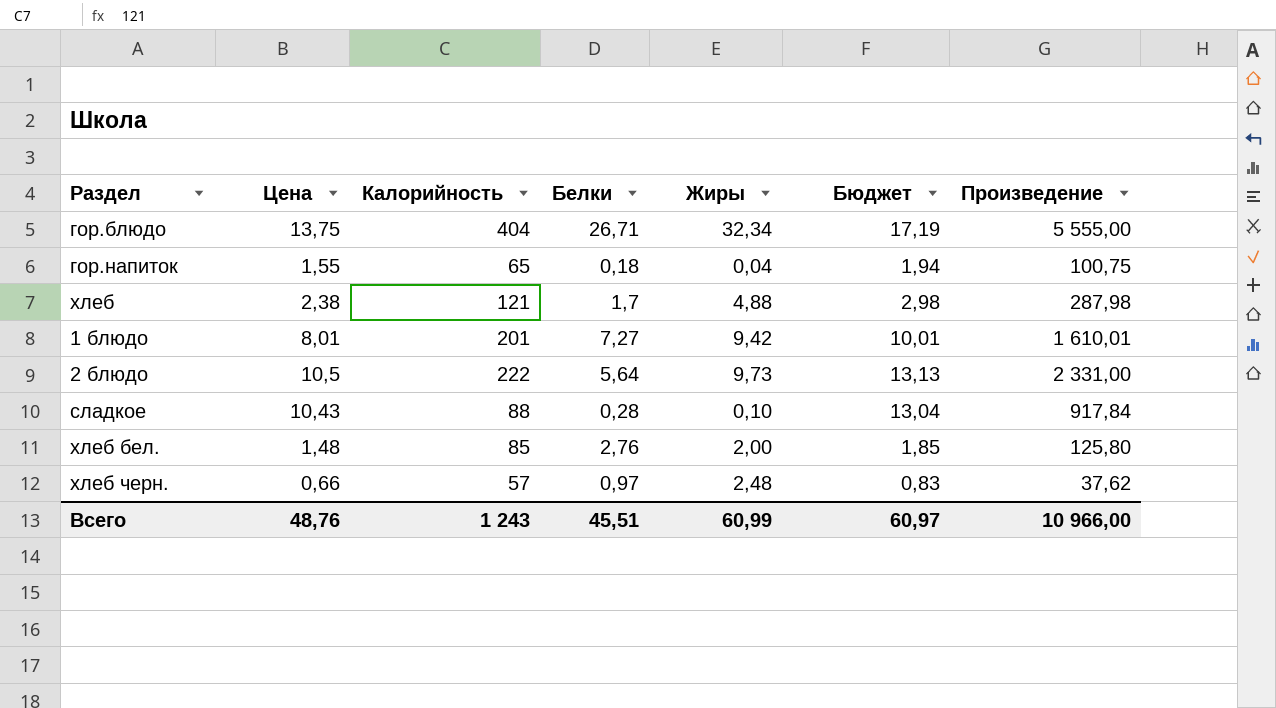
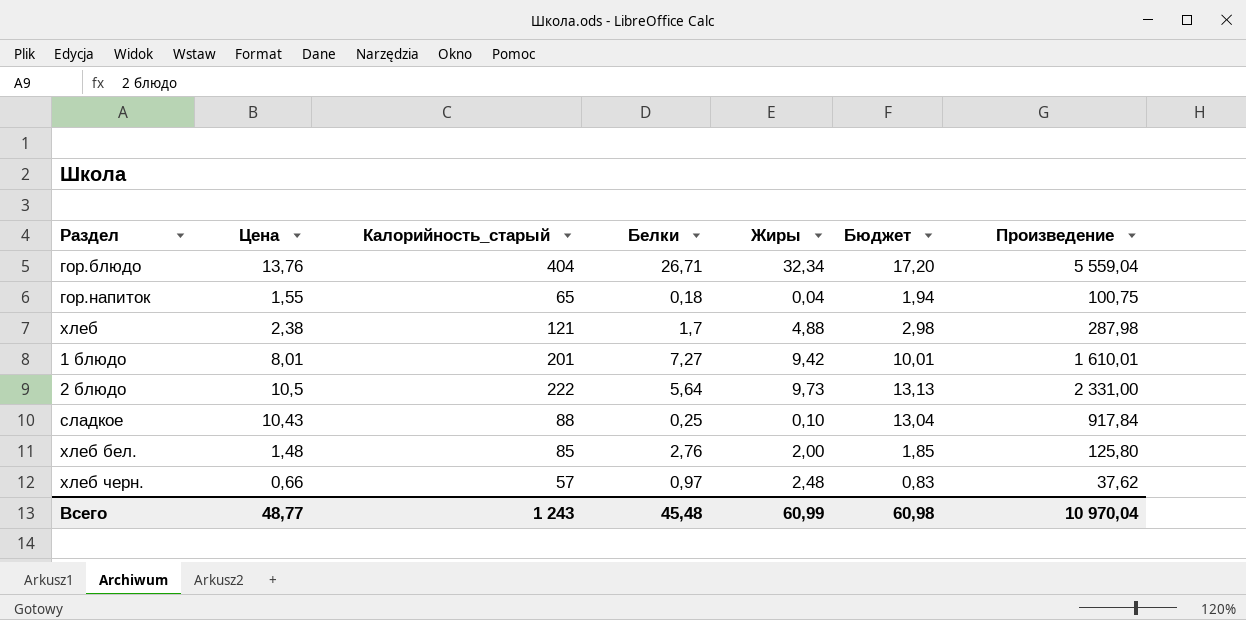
column name: Калорийность -> Калорийность_старый
гор.блюдо | Цена: 13,75 -> 13,76
гор.блюдо | Бюджет: 17,19 -> 17,20
гор.блюдо | Произведение: 5 555,00 -> 5 559,04
сладкое | Белки: 0,28 -> 0,25
Всего | Цена: 48,76 -> 48,77
Всего | Белки: 45,51 -> 45,48
Всего | Бюджет: 60,97 -> 60,98
Всего | Произведение: 10 966,00 -> 10 970,04

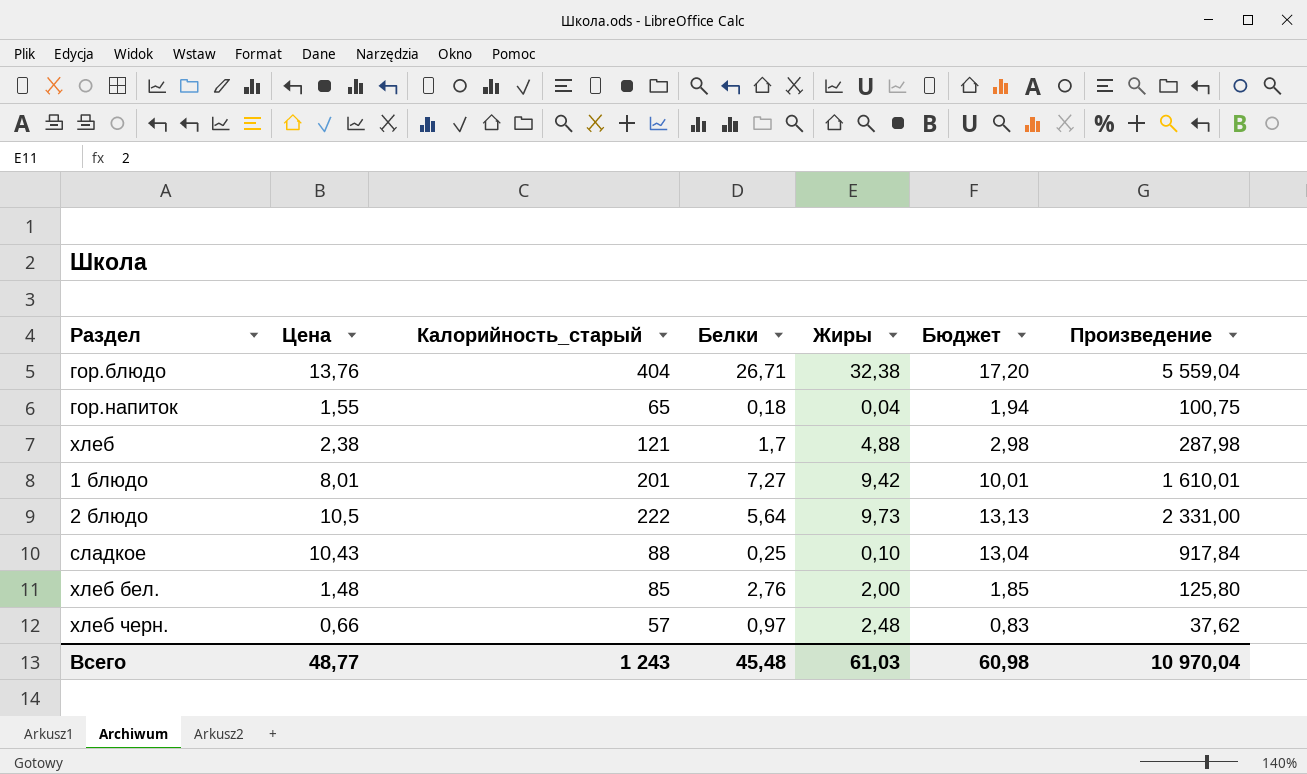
гор.блюдо | Жиры: 32,34 -> 32,38
Всего | Жиры: 60,99 -> 61,03

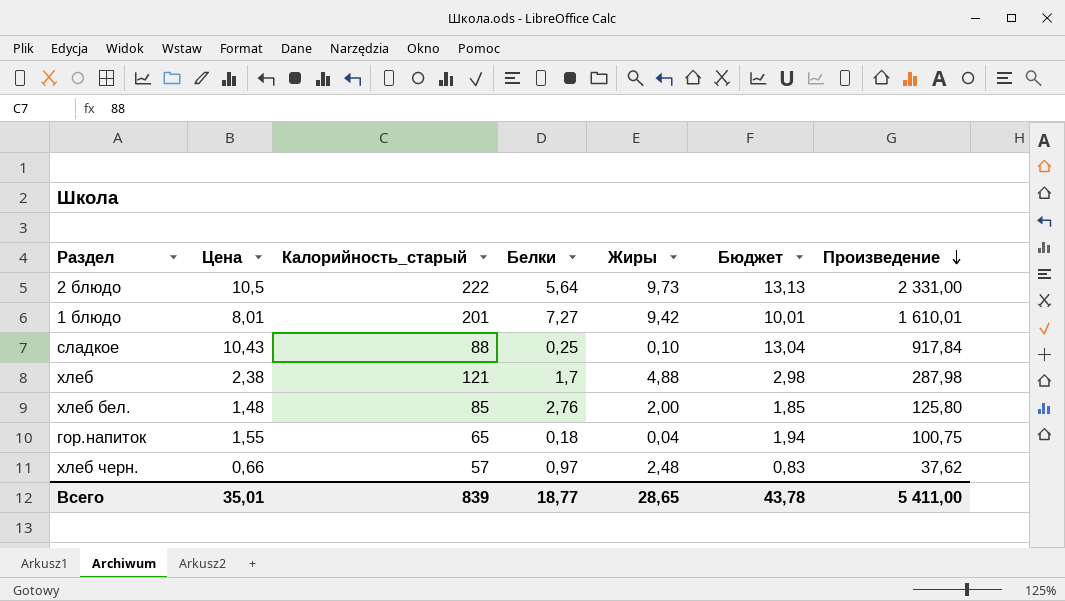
row order: none -> Произведение descending
row гор.блюдо: 13,76 | 404 | 26,71 | 32,38 | 17,20 | 5 559,04 -> none
Всего | Цена: 48,77 -> 35,01
Всего | Калорийность_старый: 1 243 -> 839
Всего | Белки: 45,48 -> 18,77
Всего | Жиры: 61,03 -> 28,65
Всего | Бюджет: 60,98 -> 43,78
Всего | Произведение: 10 970,04 -> 5 411,00

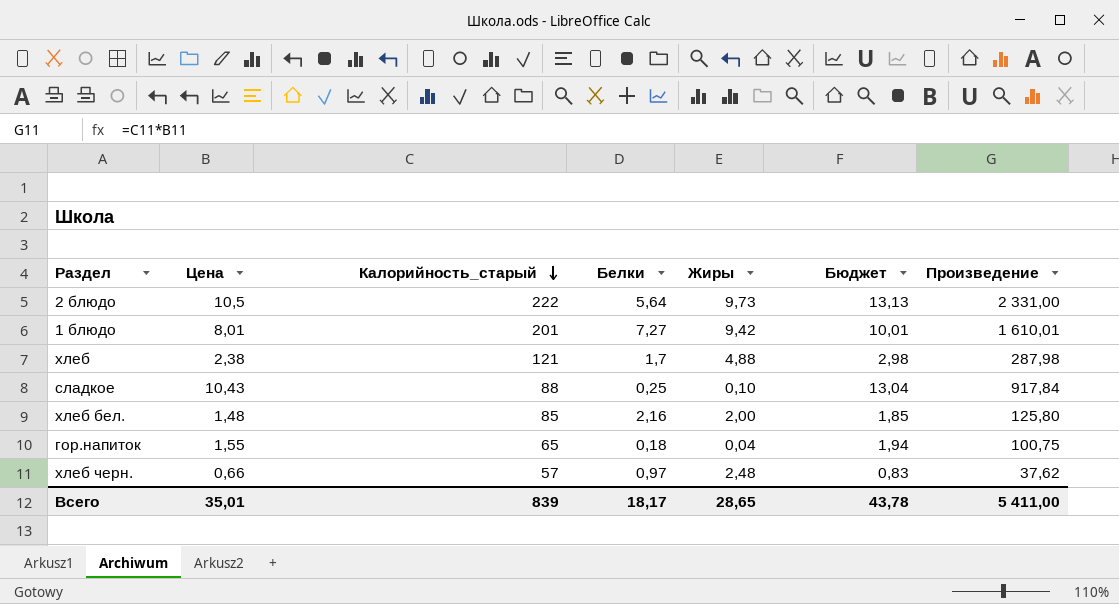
row order: Произведение descending -> Калорийность_старый descending
хлеб бел. | Белки: 2,76 -> 2,16
Всего | Белки: 18,77 -> 18,17

